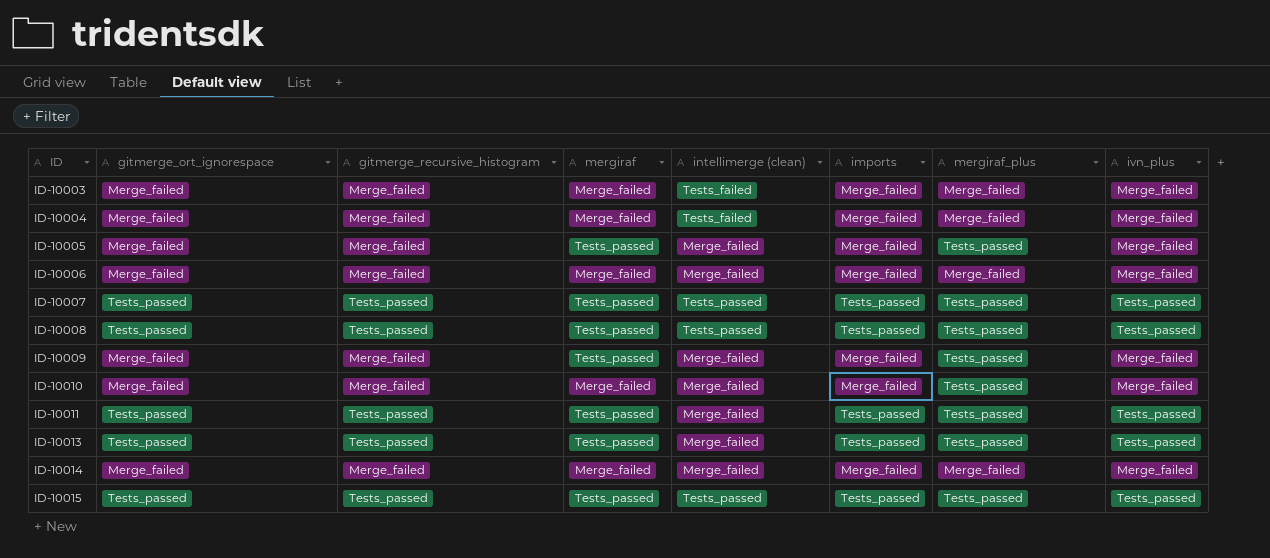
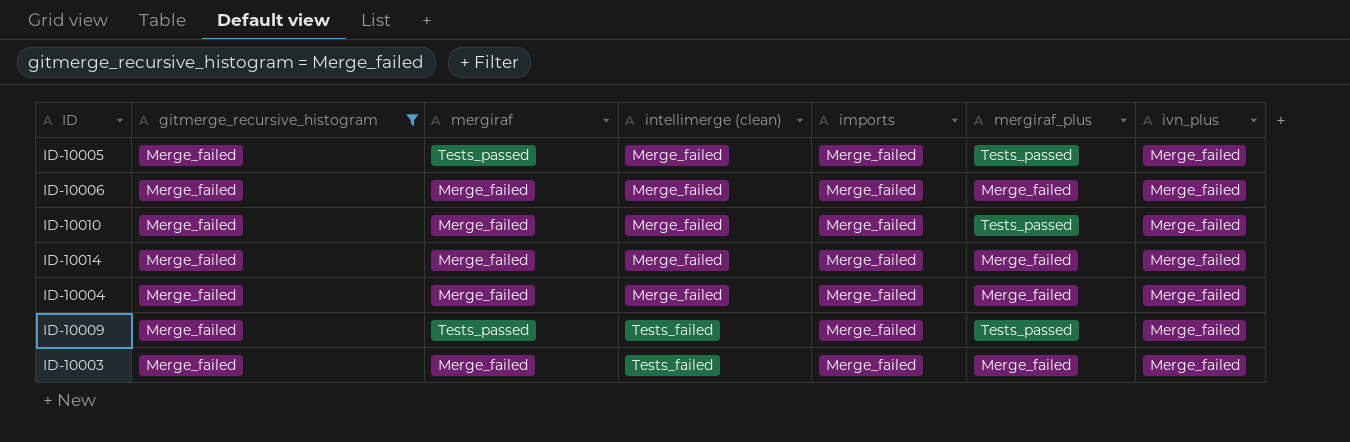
filter: none -> gitmerge_recursive_histogram = Merge_failed
row order: ID ascending -> intellimerge (clean) ascending
column gitmerge_ort_ignorespace | position: 2 -> none
ID-10004 | intellimerge (clean): Tests_failed -> Merge_failed
ID-10009 | intellimerge (clean): Merge_failed -> Tests_failed

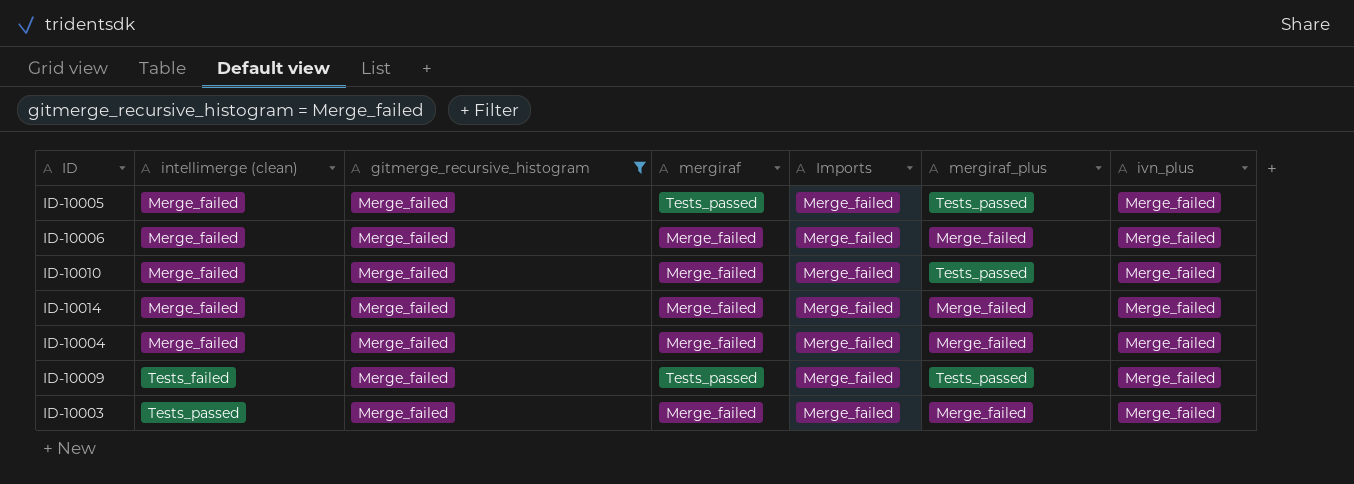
column intellimerge (clean) | position: 4 -> 2
column name: imports -> Imports
ID-10003 | intellimerge (clean): Tests_failed -> Tests_passed

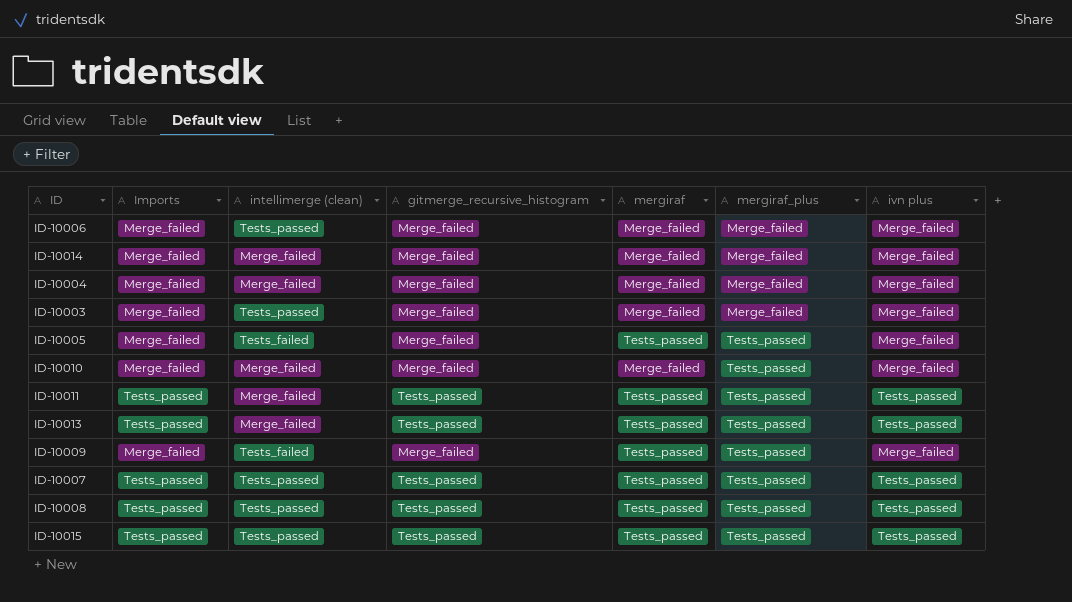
filter: gitmerge_recursive_histogram = Merge_failed -> none
row order: intellimerge (clean) ascending -> mergiraf_plus ascending
column Imports | position: 5 -> 2
column name: ivn_plus -> ivn plus
ID-10006 | intellimerge (clean): Merge_failed -> Tests_passed
ID-10005 | intellimerge (clean): Merge_failed -> Tests_failed

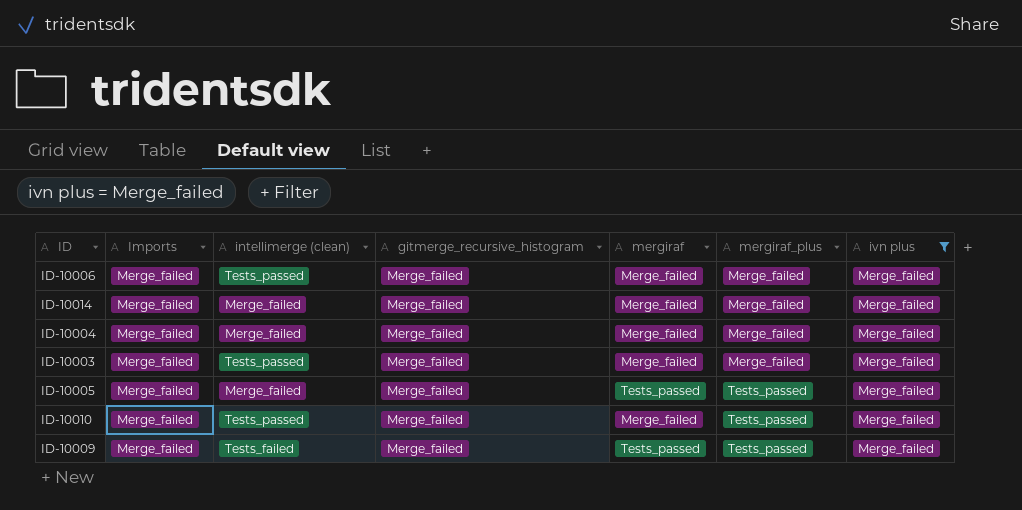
filter: none -> ivn plus = Merge_failed
ID-10005 | intellimerge (clean): Tests_failed -> Merge_failed
ID-10010 | intellimerge (clean): Merge_failed -> Tests_passed

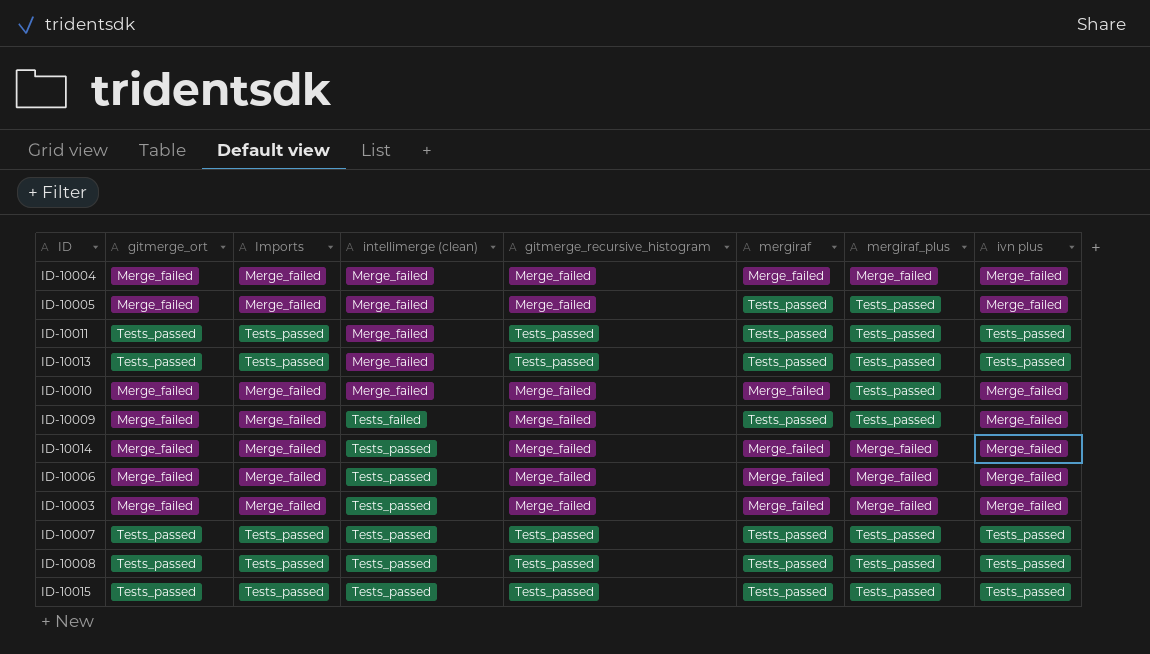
filter: ivn plus = Merge_failed -> none
row order: mergiraf_plus ascending -> intellimerge (clean) ascending
column gitmerge_ort | position: none -> 2
ID-10010 | intellimerge (clean): Tests_passed -> Merge_failed
ID-10014 | intellimerge (clean): Merge_failed -> Tests_passed

